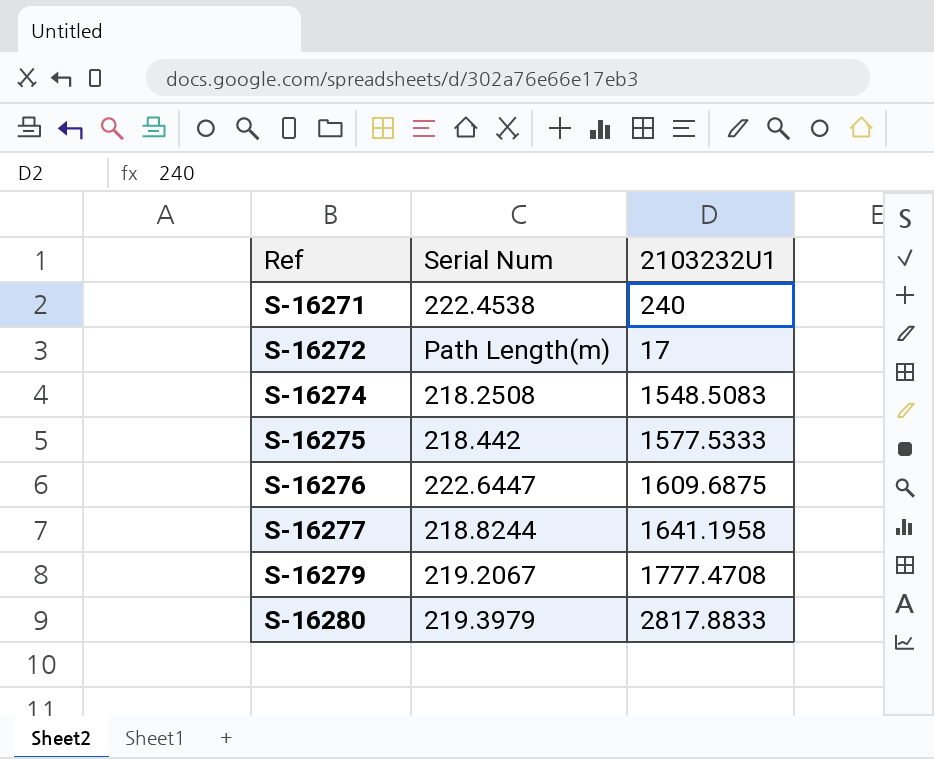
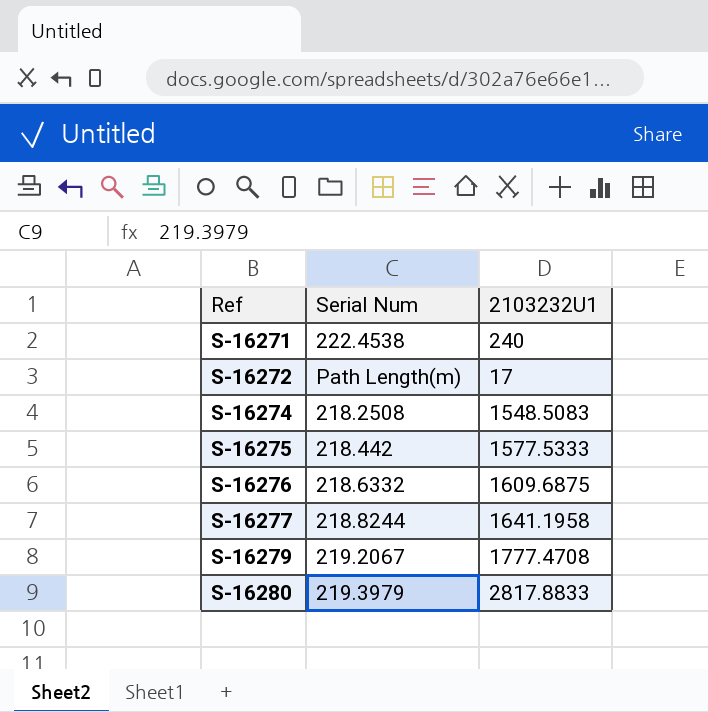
S-16276 | Serial Num: 222.6447 -> 218.6332

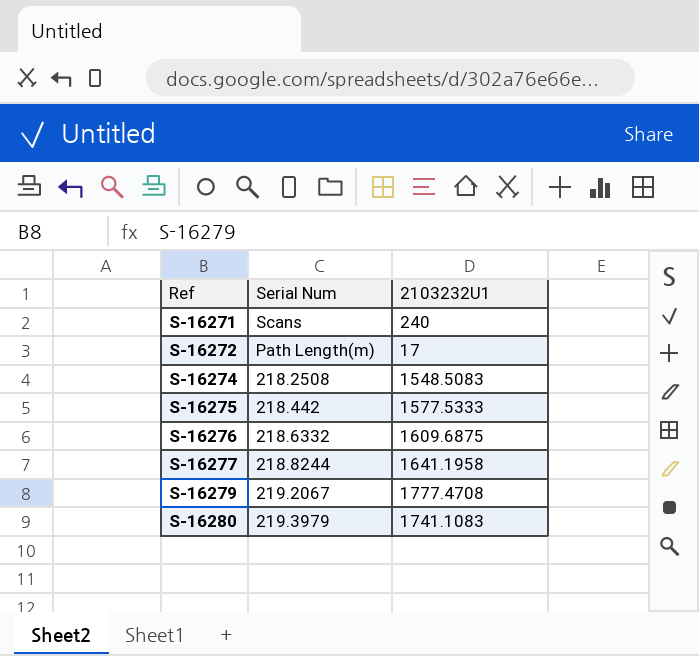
S-16271 | Serial Num: 222.4538 -> Scans
S-16280 | 2103232U1: 2817.8833 -> 1741.1083

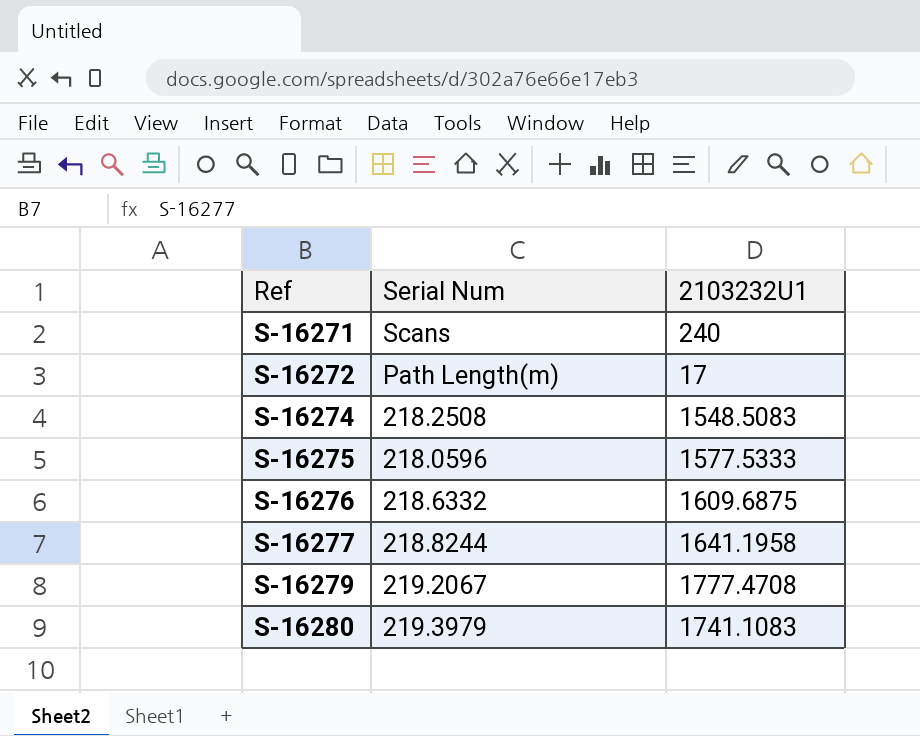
S-16275 | Serial Num: 218.442 -> 218.0596

